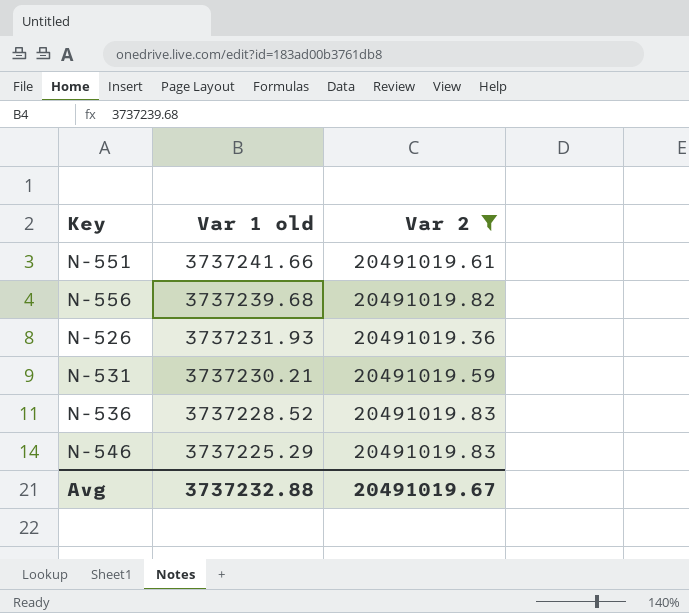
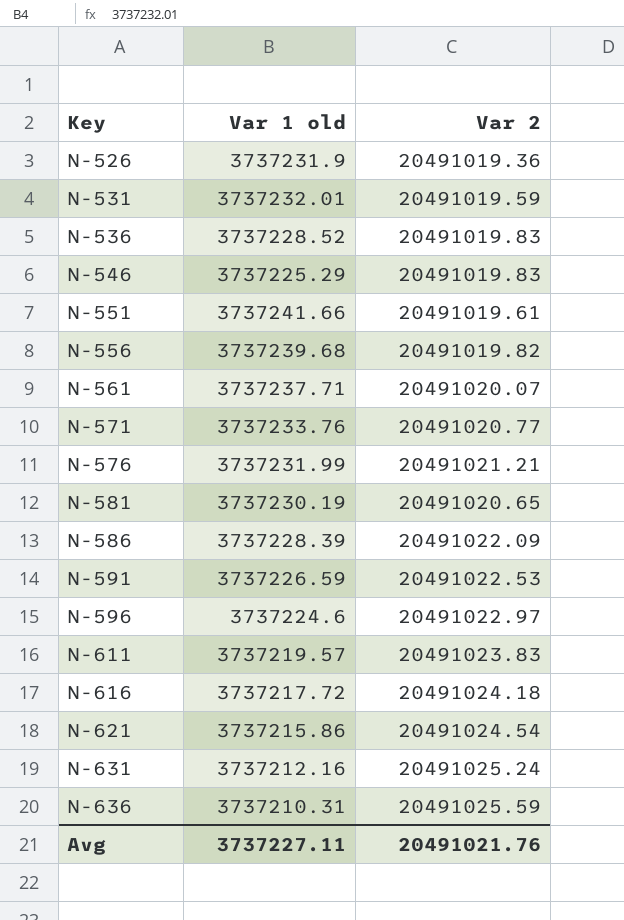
filter: Var 2 <= 20491019.83 -> none
row order: Var 1 old descending -> Key ascending
N-526 | Var 1 old: 3737231.93 -> 3737231.9
N-531 | Var 1 old: 3737230.21 -> 3737232.01
Avg | Var 1 old: 3737232.88 -> 3737227.11
Avg | Var 2: 20491019.67 -> 20491021.76

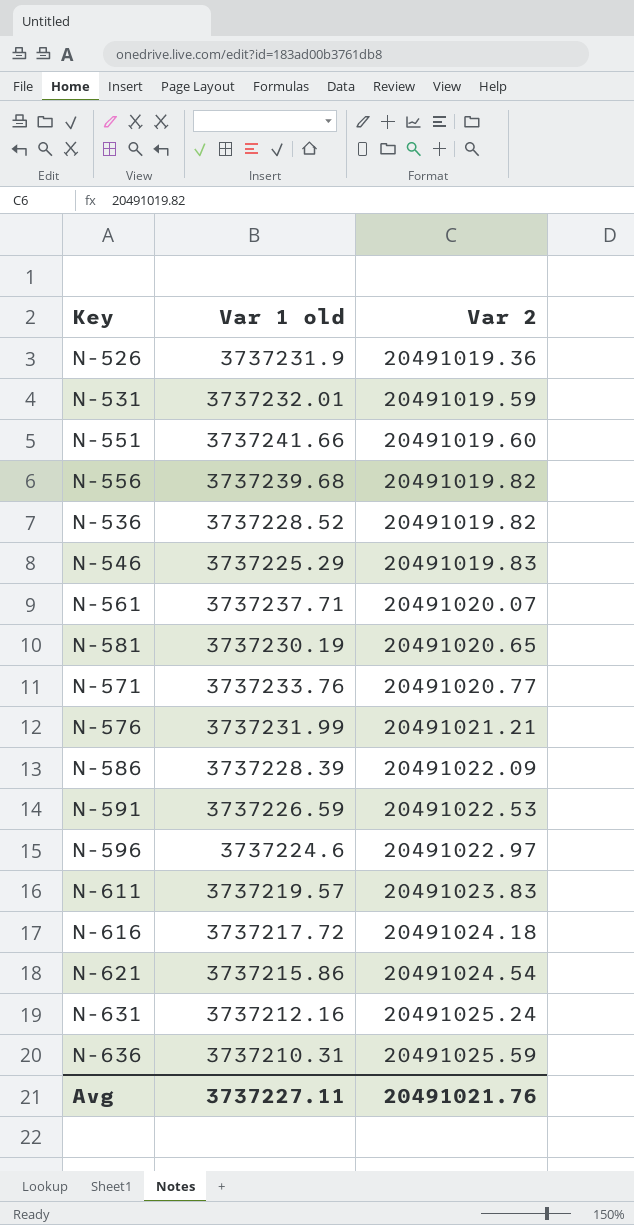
row order: Key ascending -> Var 2 ascending
N-551 | Var 2: 20491019.61 -> 20491019.60
N-536 | Var 2: 20491019.83 -> 20491019.82

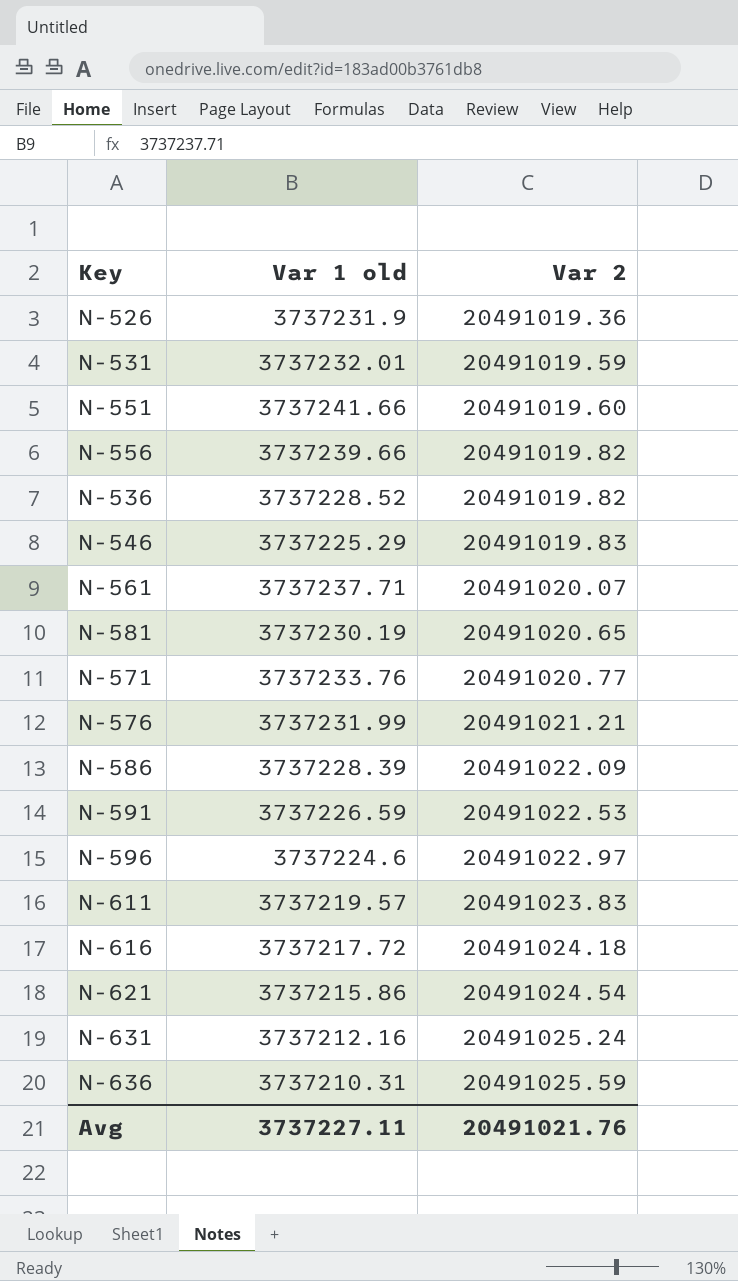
N-556 | Var 1 old: 3737239.68 -> 3737239.66

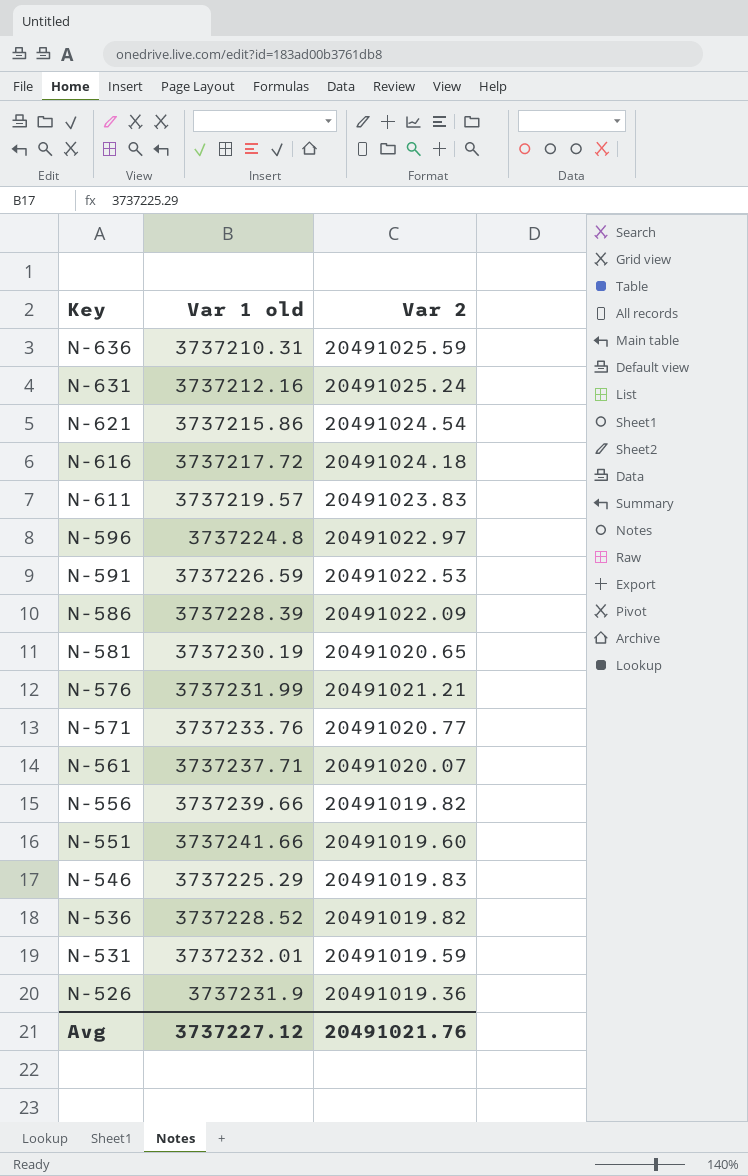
row order: Var 2 ascending -> Key descending
N-596 | Var 1 old: 3737224.6 -> 3737224.8
Avg | Var 1 old: 3737227.11 -> 3737227.12

